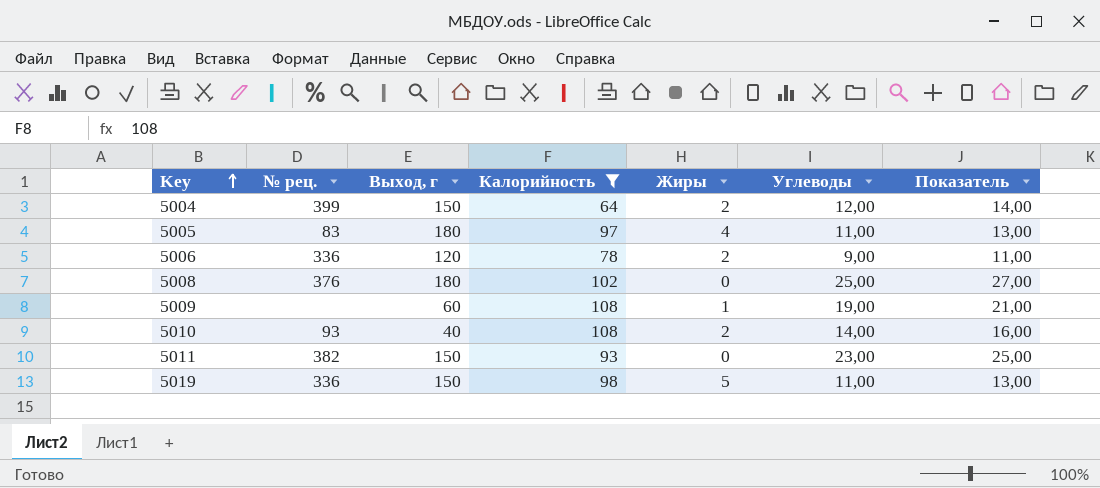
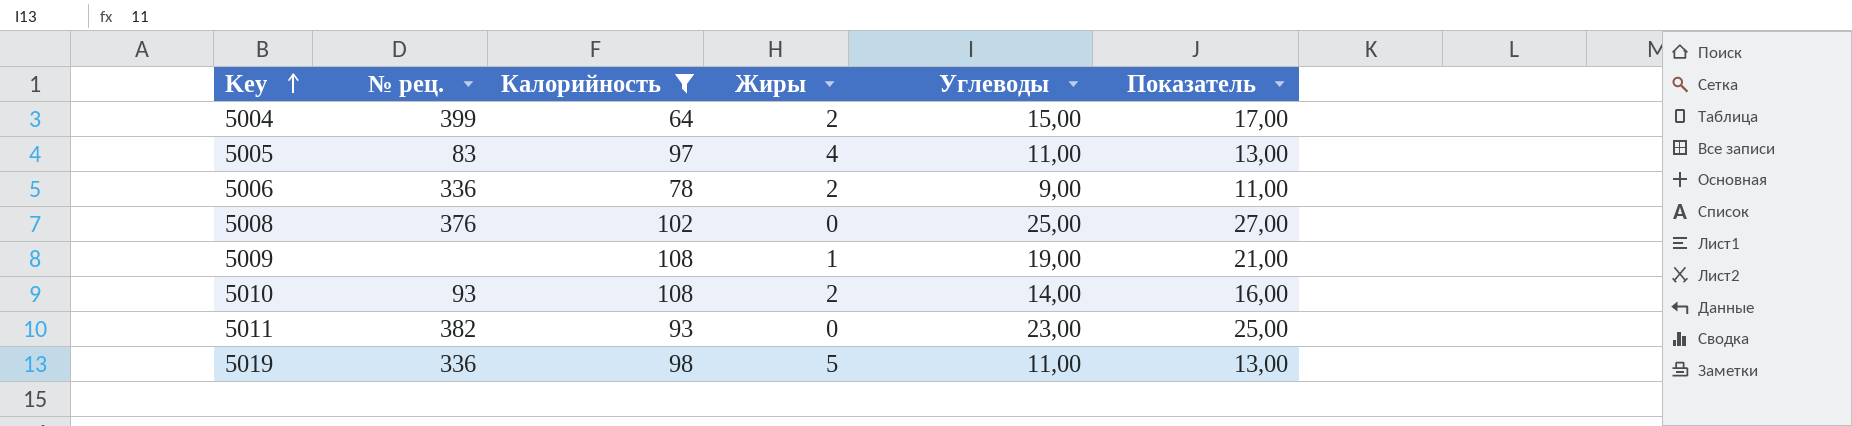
column Выход, г | position: 3 -> none
5004 | Углеводы: 12,00 -> 15,00
5004 | Показатель: 14,00 -> 17,00

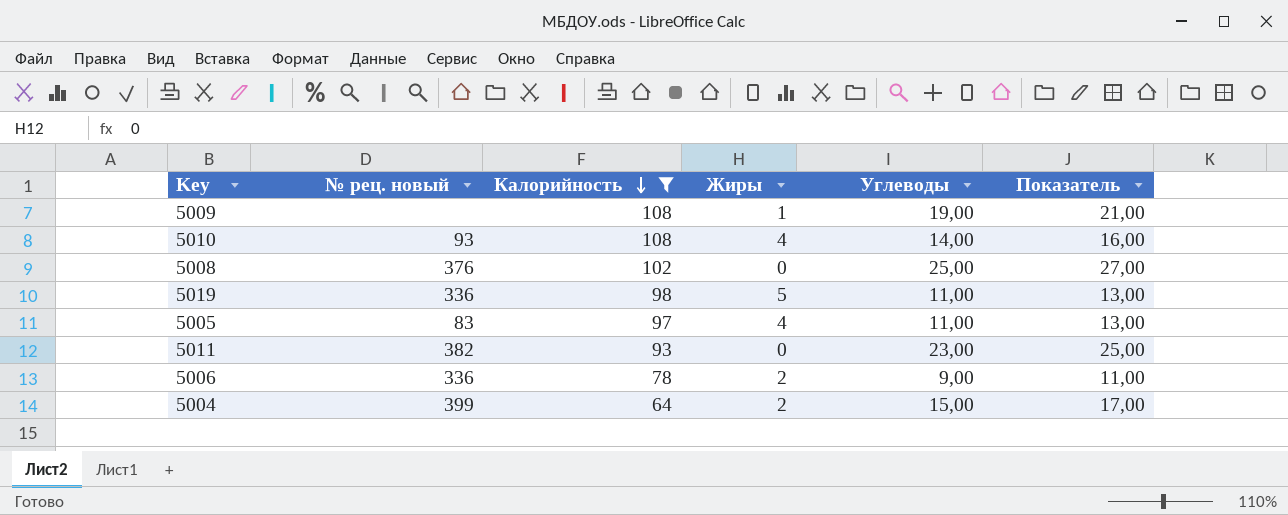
row order: Key ascending -> Калорийность descending
column name: № рец. -> № рец. новый
5010 | Жиры: 2 -> 4

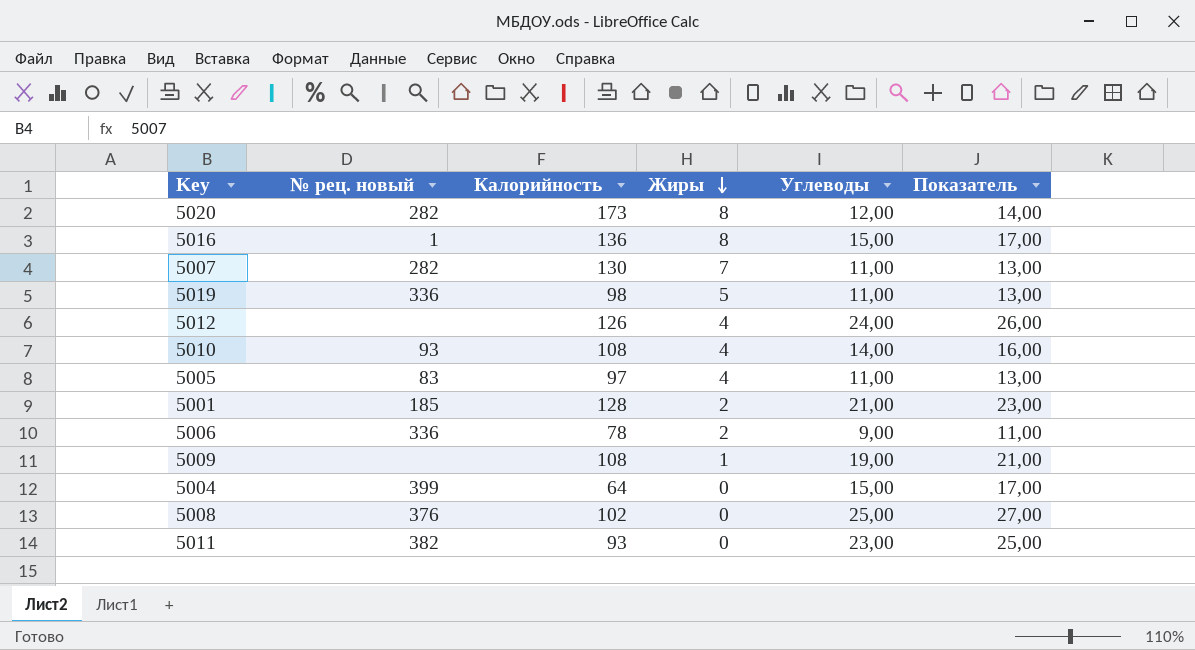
filter: Калорийность <= 108 -> none
row order: Калорийность descending -> Жиры descending
5004 | Жиры: 2 -> 0

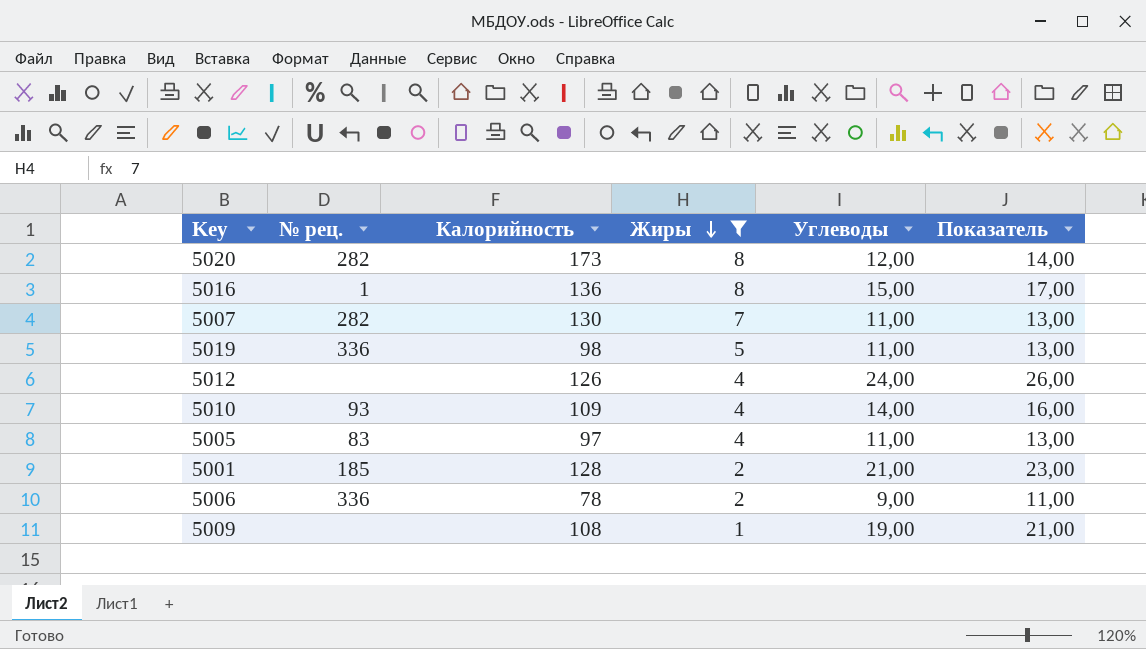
filter: none -> Жиры != 0
column name: № рец. новый -> № рец.
5010 | Калорийность: 108 -> 109

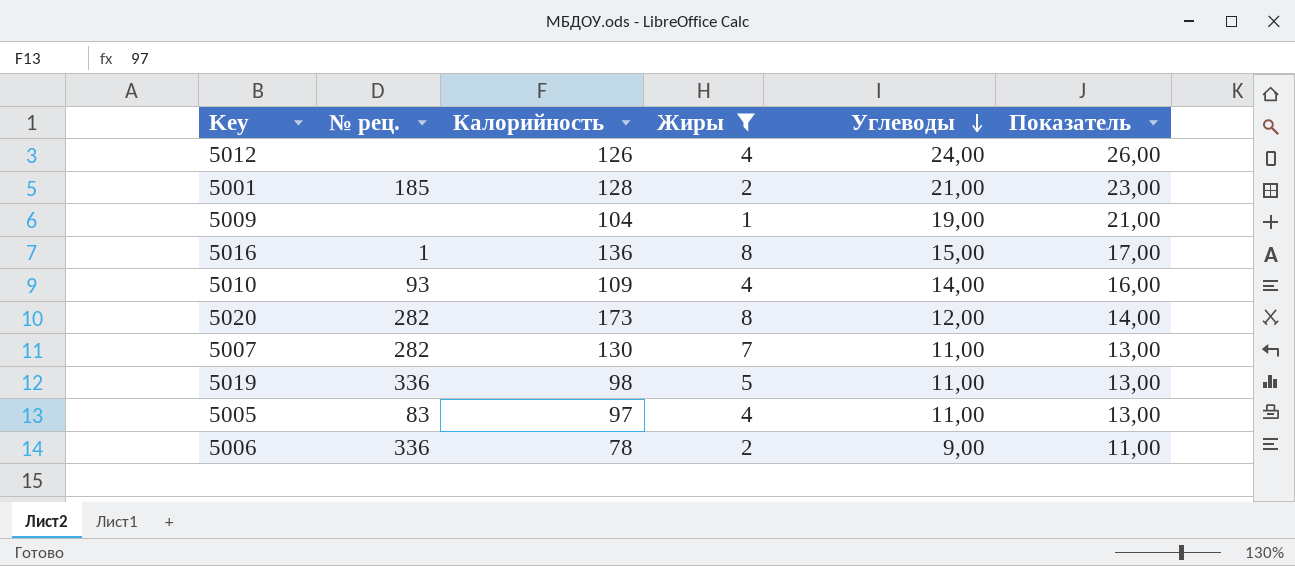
row order: Жиры descending -> Углеводы descending
5009 | Калорийность: 108 -> 104

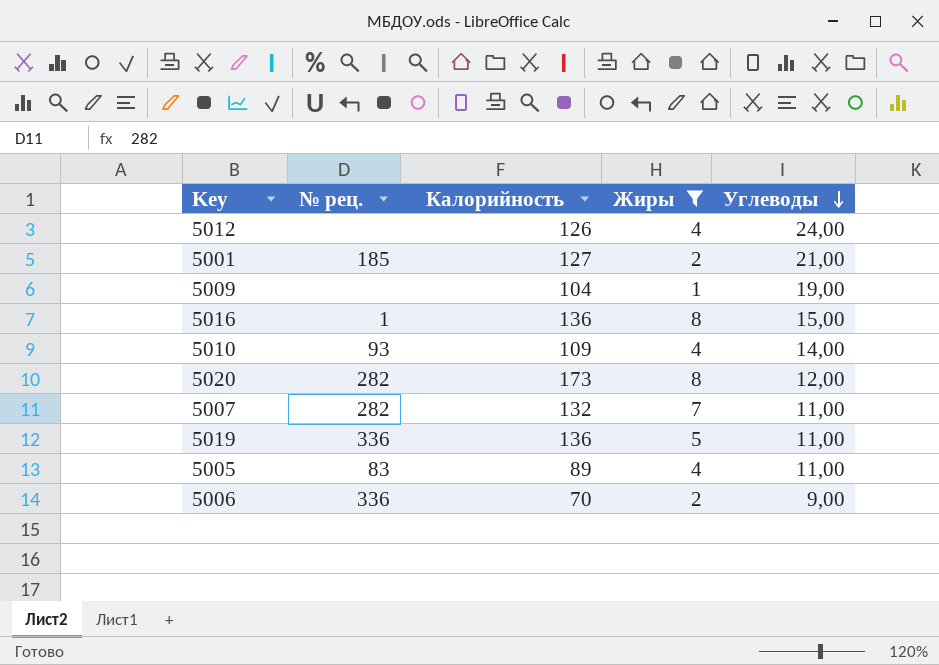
column Показатель | formula: [Углеводы] + 2 -> none
5001 | Калорийность: 128 -> 127
5007 | Калорийность: 130 -> 132
5019 | Калорийность: 98 -> 136
5005 | Калорийность: 97 -> 89
5006 | Калорийность: 78 -> 70

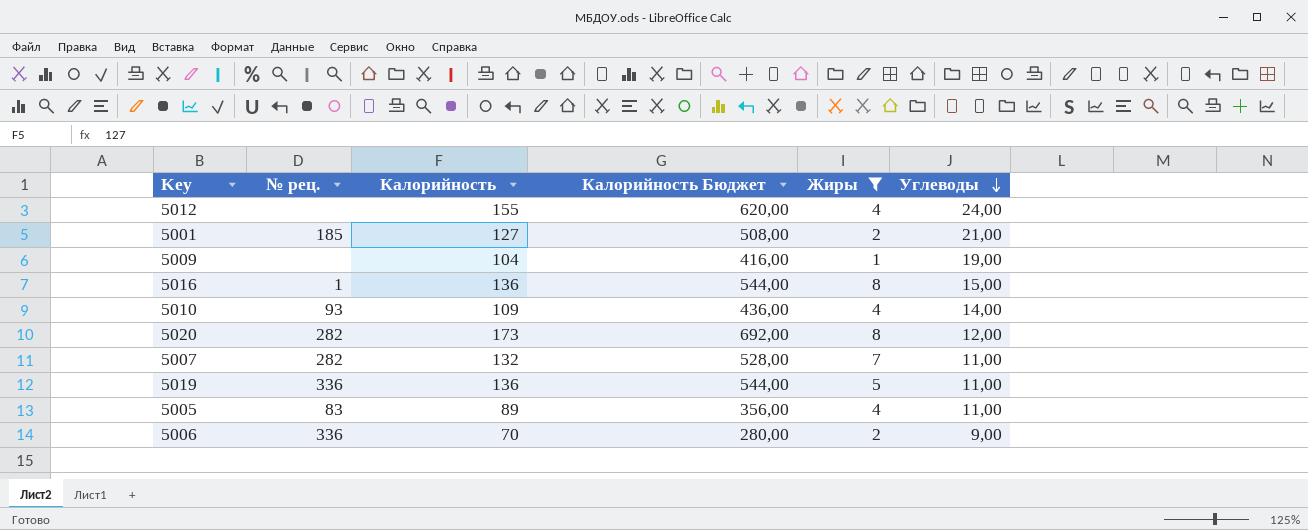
column Калорийность Бюджет | formula: none -> [Калорийность] * 4
5012 | Калорийность: 126 -> 155

